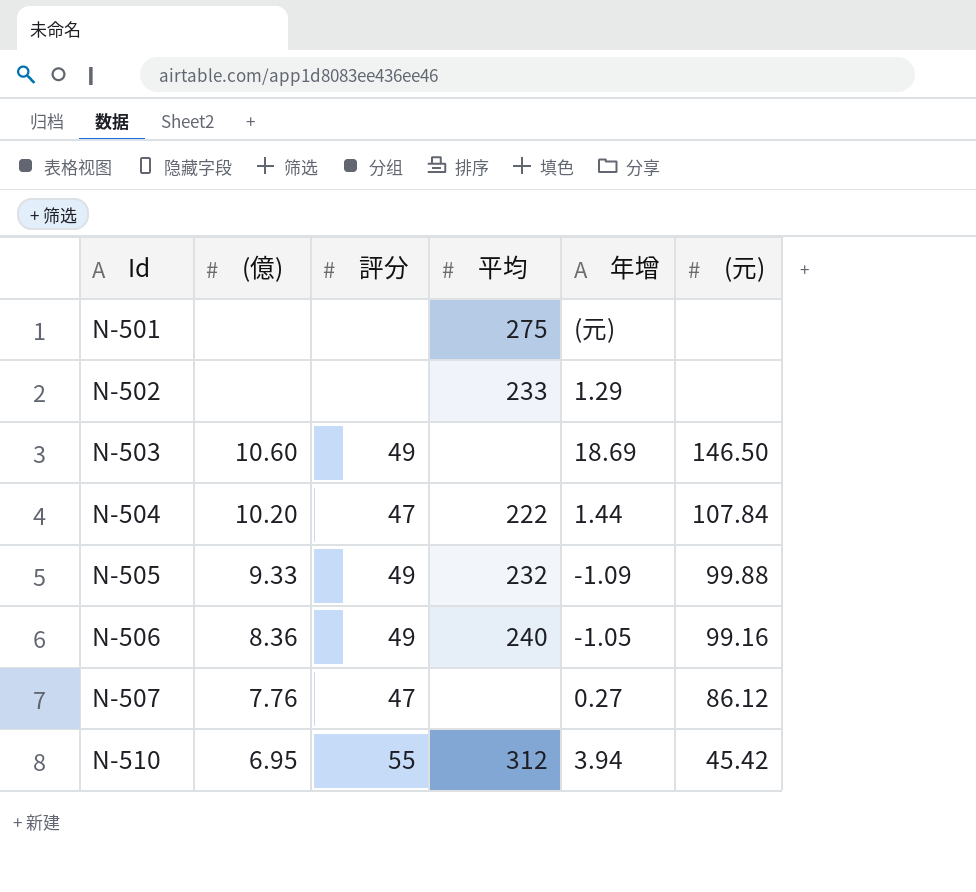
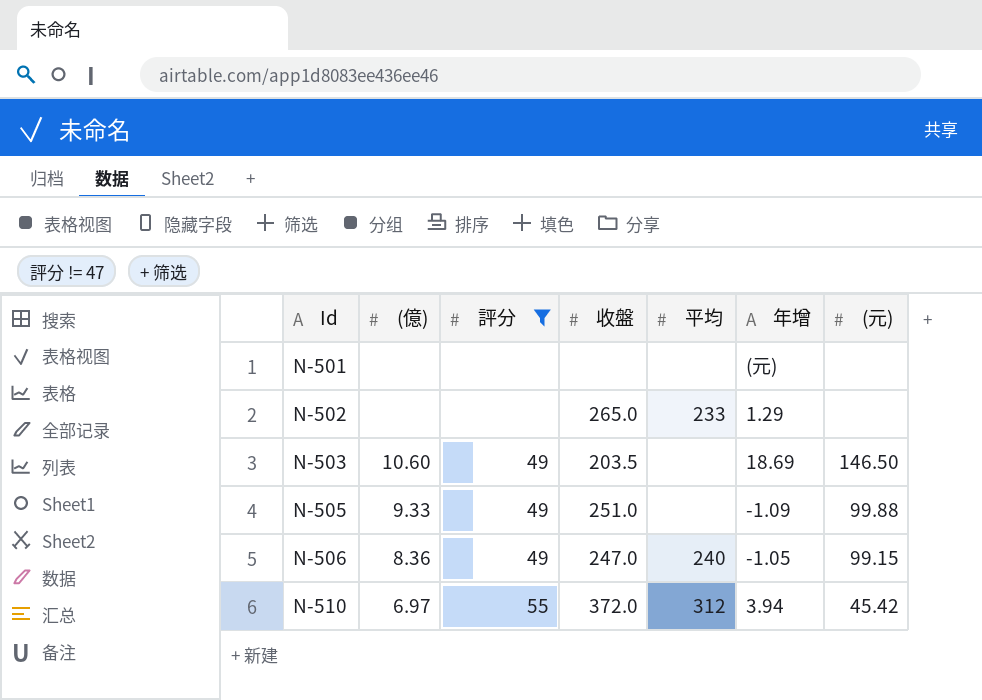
filter: none -> 評分 != 47
column 收盤 | position: none -> 4
N-501 | 平均: 275 -> none
N-505 | 平均: 232 -> none
N-506 | (元): 99.16 -> 99.15
N-510 | (億): 6.95 -> 6.97

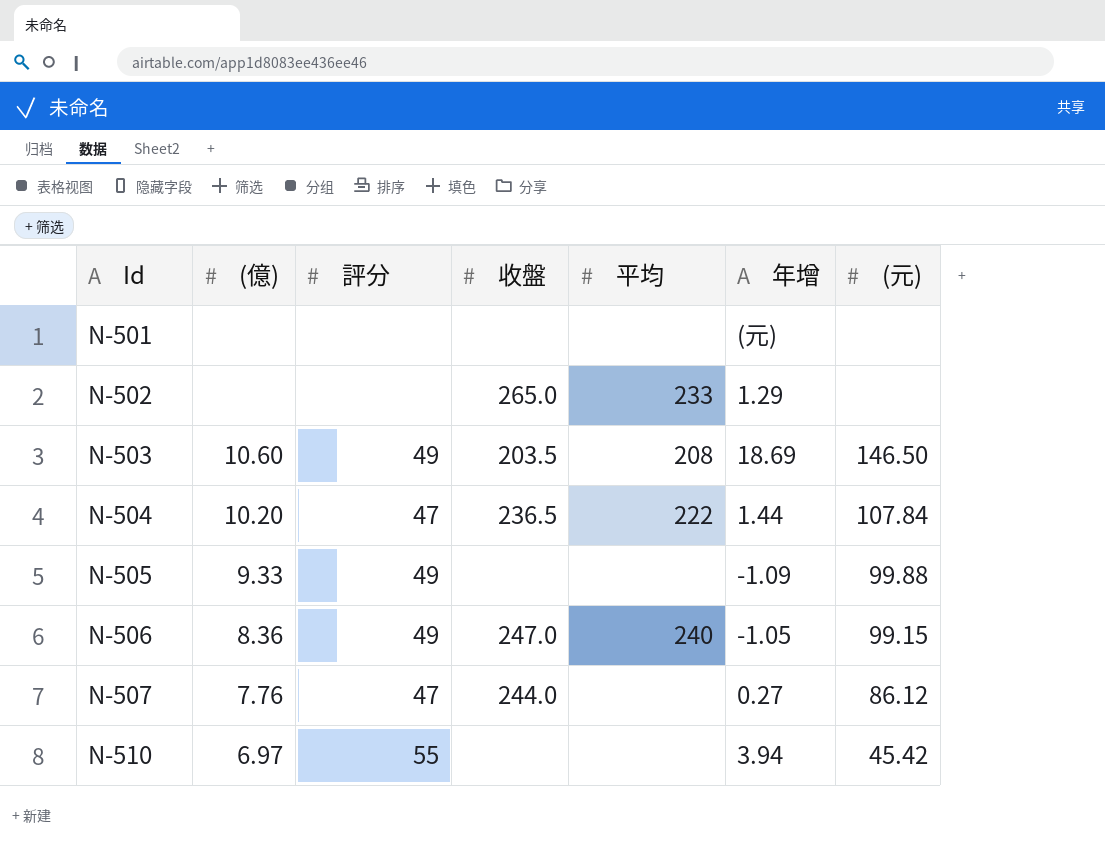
filter: 評分 != 47 -> none
N-503 | 平均: none -> 208
N-505 | 收盤: 251.0 -> none
N-510 | 收盤: 372.0 -> none
N-510 | 平均: 312 -> none

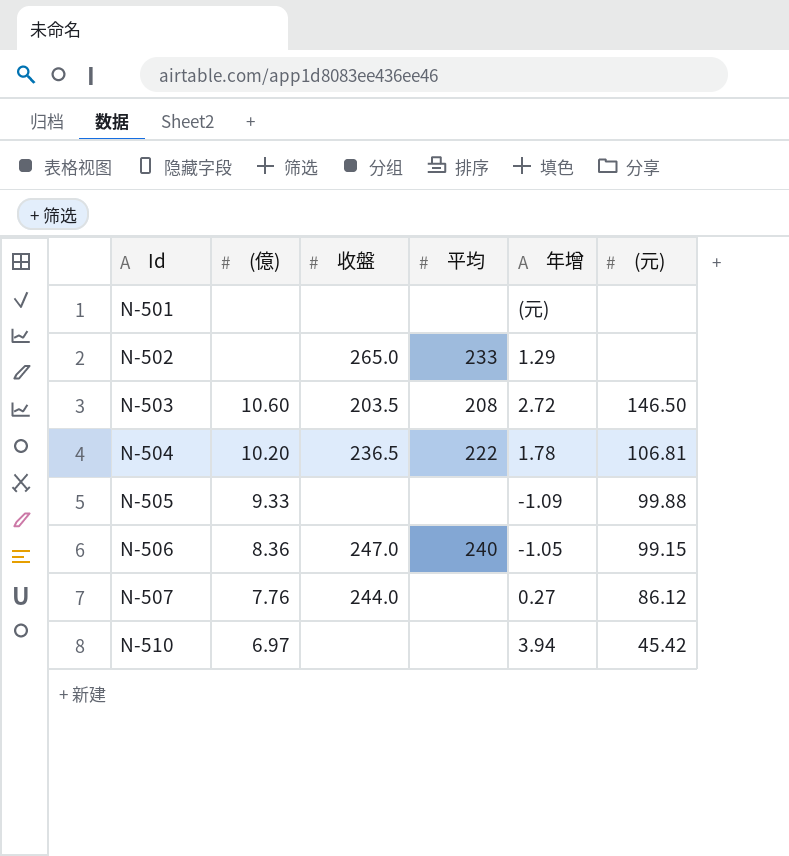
column 評分 | position: 3 -> none
N-503 | 年增: 18.69 -> 2.72
N-504 | 年增: 1.44 -> 1.78
N-504 | (元): 107.84 -> 106.81

